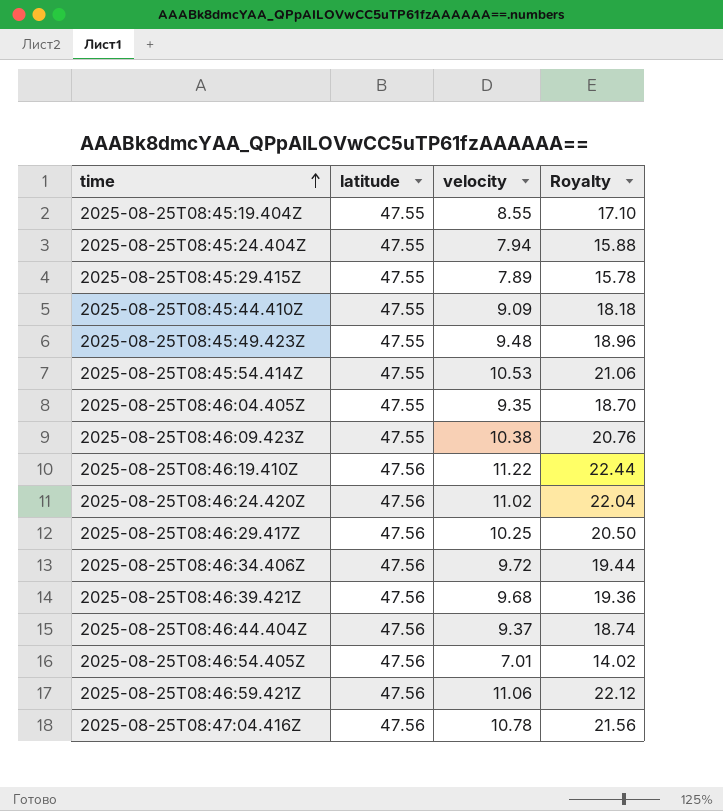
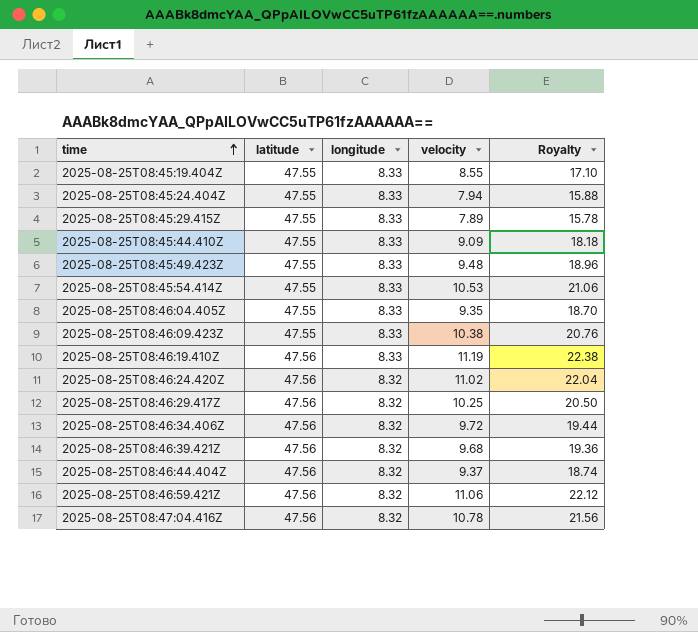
column longitude | position: none -> 3
row 2025-08-25T08:46:54.405Z: 47.56 | 7.01 | 14.02 -> none
2025-08-25T08:46:19.410Z | velocity: 11.22 -> 11.19
2025-08-25T08:46:19.410Z | Royalty: 22.44 -> 22.38

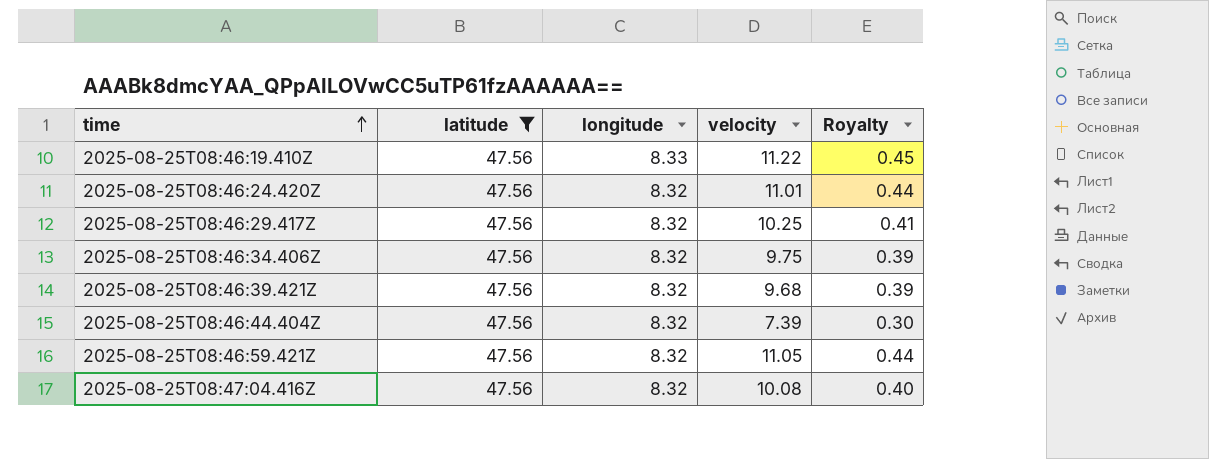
filter: none -> latitude = 47.56
column Royalty | formula: [velocity] * 2 -> [velocity] * 0.04
2025-08-25T08:46:19.410Z | velocity: 11.19 -> 11.22
2025-08-25T08:46:24.420Z | velocity: 11.02 -> 11.01
2025-08-25T08:46:34.406Z | velocity: 9.72 -> 9.75
2025-08-25T08:46:44.404Z | velocity: 9.37 -> 7.39
2025-08-25T08:46:59.421Z | velocity: 11.06 -> 11.05
2025-08-25T08:47:04.416Z | velocity: 10.78 -> 10.08

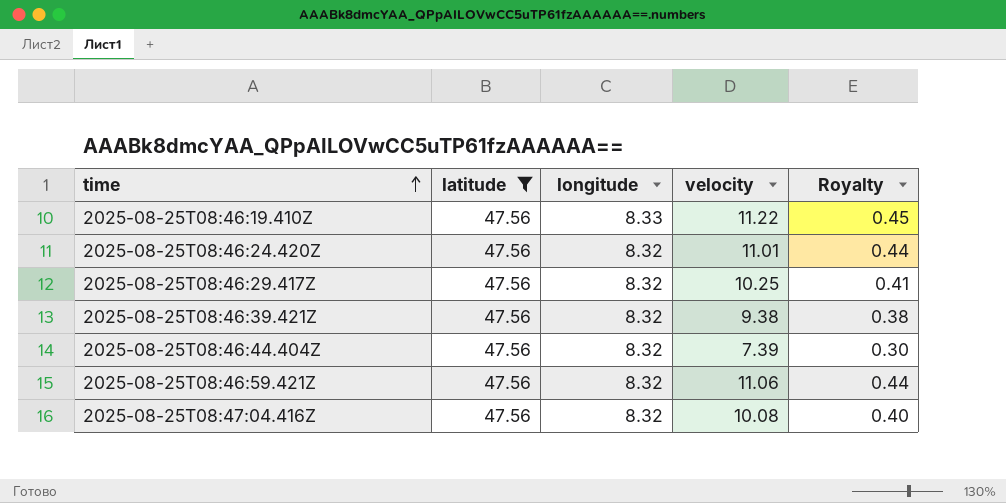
row 2025-08-25T08:46:34.406Z: 47.56 | 8.32 | 9.75 | 0.39 -> none
2025-08-25T08:46:39.421Z | velocity: 9.68 -> 9.38
2025-08-25T08:46:39.421Z | Royalty: 0.39 -> 0.38
2025-08-25T08:46:59.421Z | velocity: 11.05 -> 11.06

